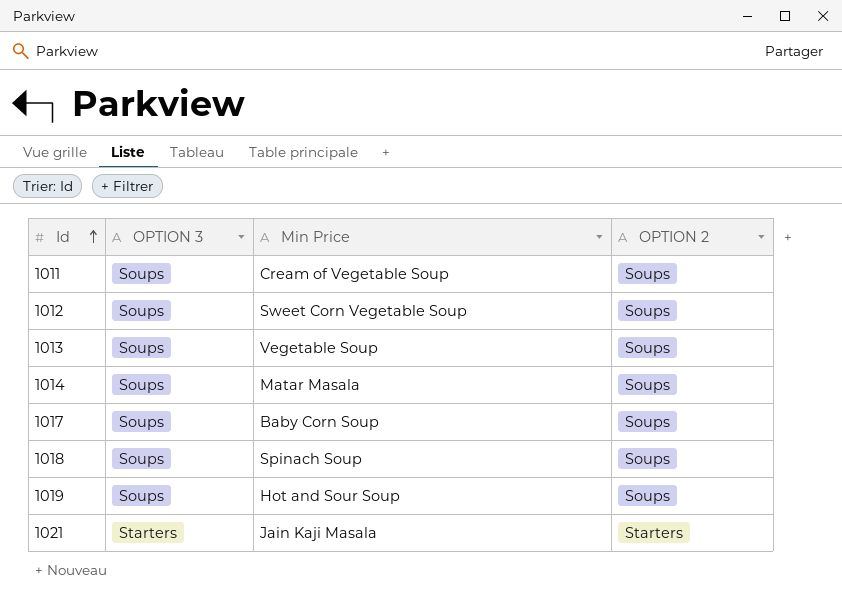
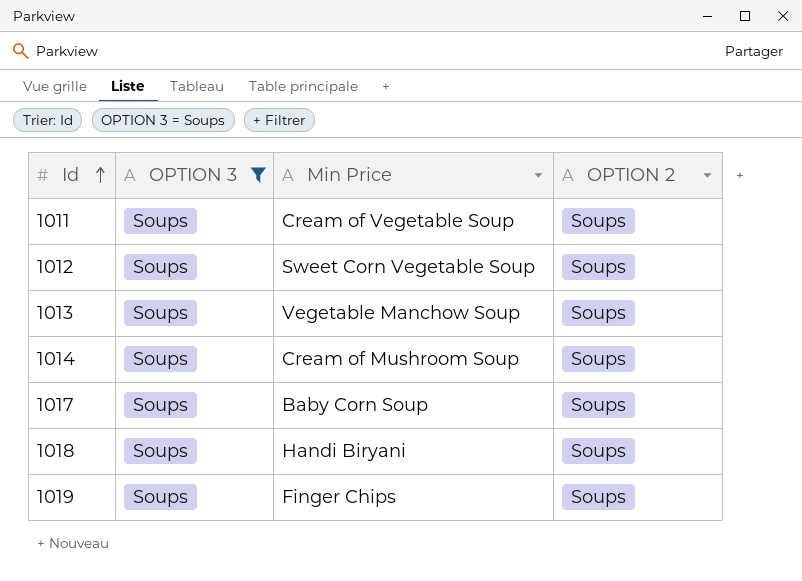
filter: none -> OPTION 3 = Soups
1013 | Min Price: Vegetable Soup -> Vegetable Manchow Soup
1014 | Min Price: Matar Masala -> Cream of Mushroom Soup
1018 | Min Price: Spinach Soup -> Handi Biryani
1019 | Min Price: Hot and Sour Soup -> Finger Chips

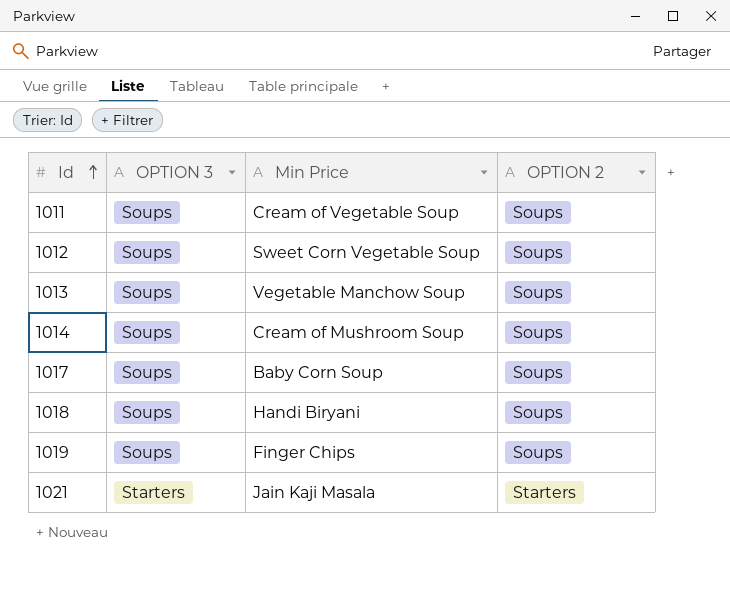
filter: OPTION 3 = Soups -> none

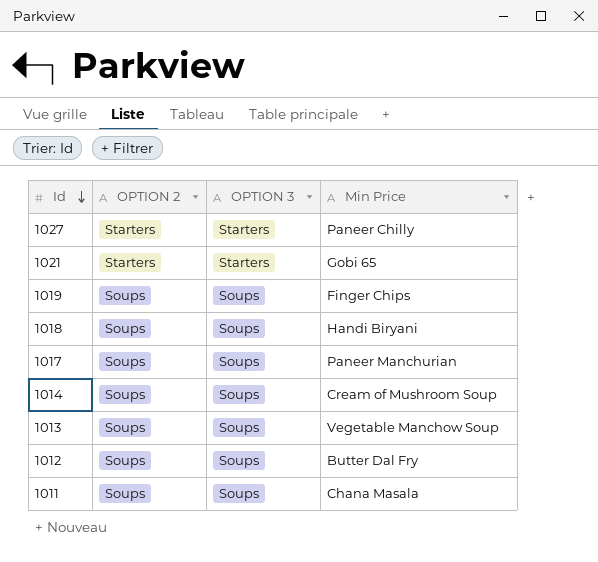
row order: Id ascending -> Id descending
column OPTION 2 | position: 4 -> 2
row 1027: none -> Starters | Starters | Paneer Chilly
1021 | Min Price: Jain Kaji Masala -> Gobi 65
1017 | Min Price: Baby Corn Soup -> Paneer Manchurian
1012 | Min Price: Sweet Corn Vegetable Soup -> Butter Dal Fry
1011 | Min Price: Cream of Vegetable Soup -> Chana Masala

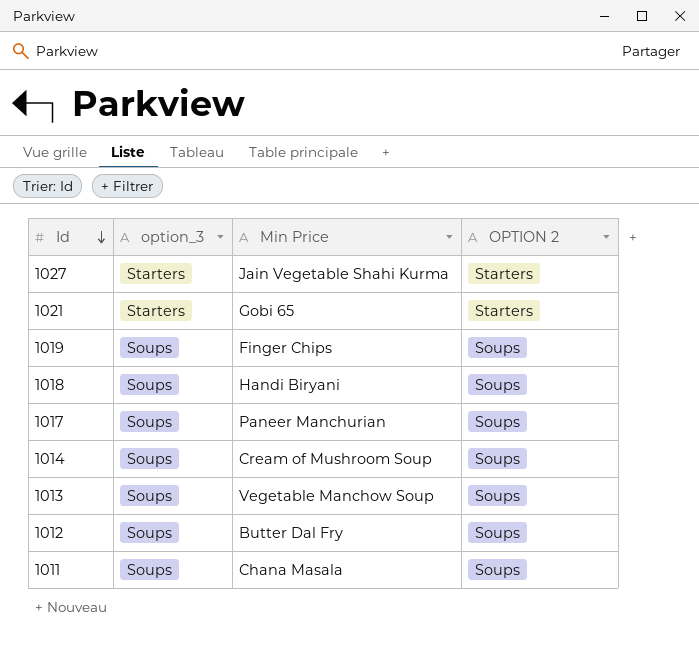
column name: OPTION 3 -> option_3
column OPTION 2 | position: 2 -> 4
1027 | Min Price: Paneer Chilly -> Jain Vegetable Shahi Kurma

